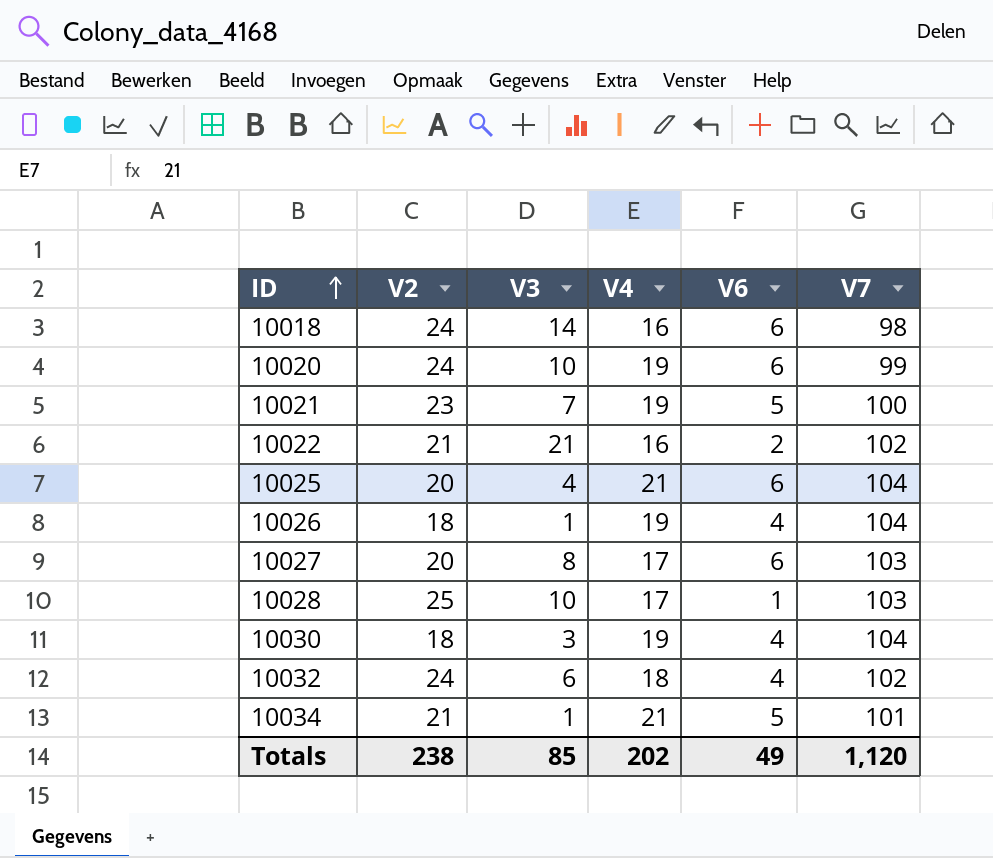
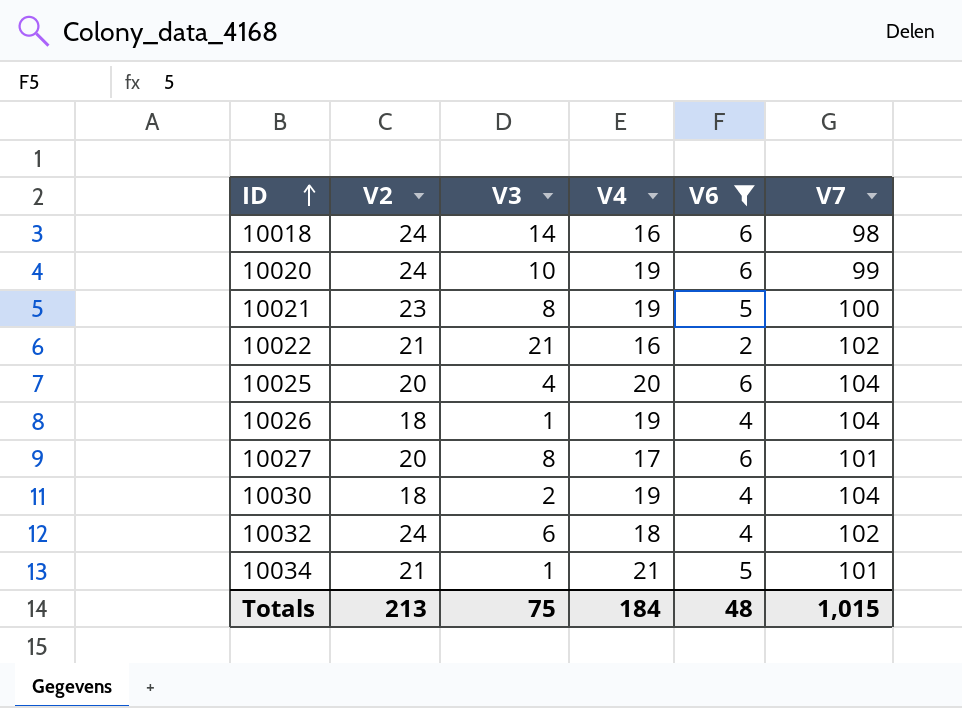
filter: none -> V6 != 1
10021 | V3: 7 -> 8
10025 | V4: 21 -> 20
10027 | V7: 103 -> 101
10030 | V3: 3 -> 2
Totals | V2: 238 -> 213
Totals | V3: 85 -> 75
Totals | V4: 202 -> 184
Totals | V6: 49 -> 48
Totals | V7: 1,120 -> 1,015

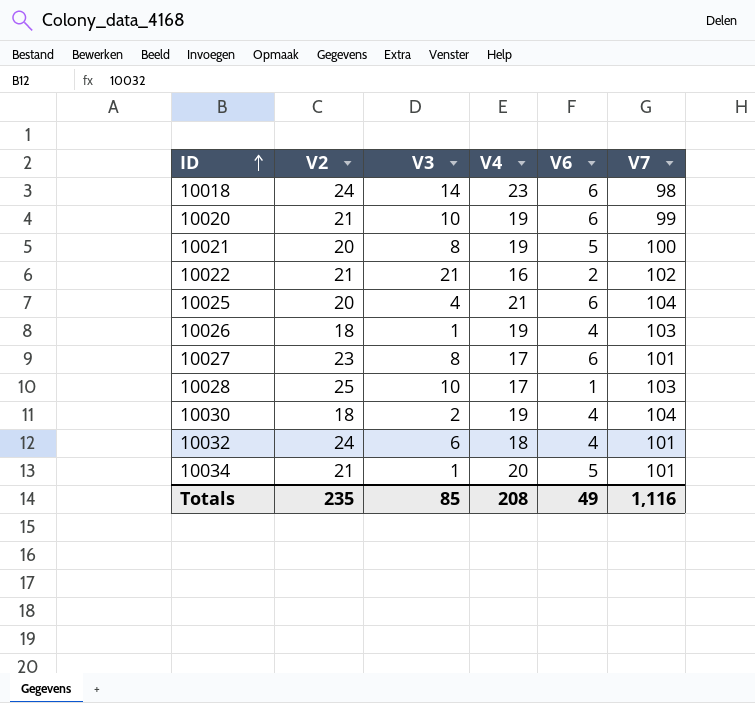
filter: V6 != 1 -> none
10018 | V4: 16 -> 23
10020 | V2: 24 -> 21
10021 | V2: 23 -> 20
10025 | V4: 20 -> 21
10026 | V7: 104 -> 103
10027 | V2: 20 -> 23
10032 | V7: 102 -> 101
10034 | V4: 21 -> 20
Totals | V2: 213 -> 235
Totals | V3: 75 -> 85
Totals | V4: 184 -> 208
Totals | V6: 48 -> 49
Totals | V7: 1,015 -> 1,116

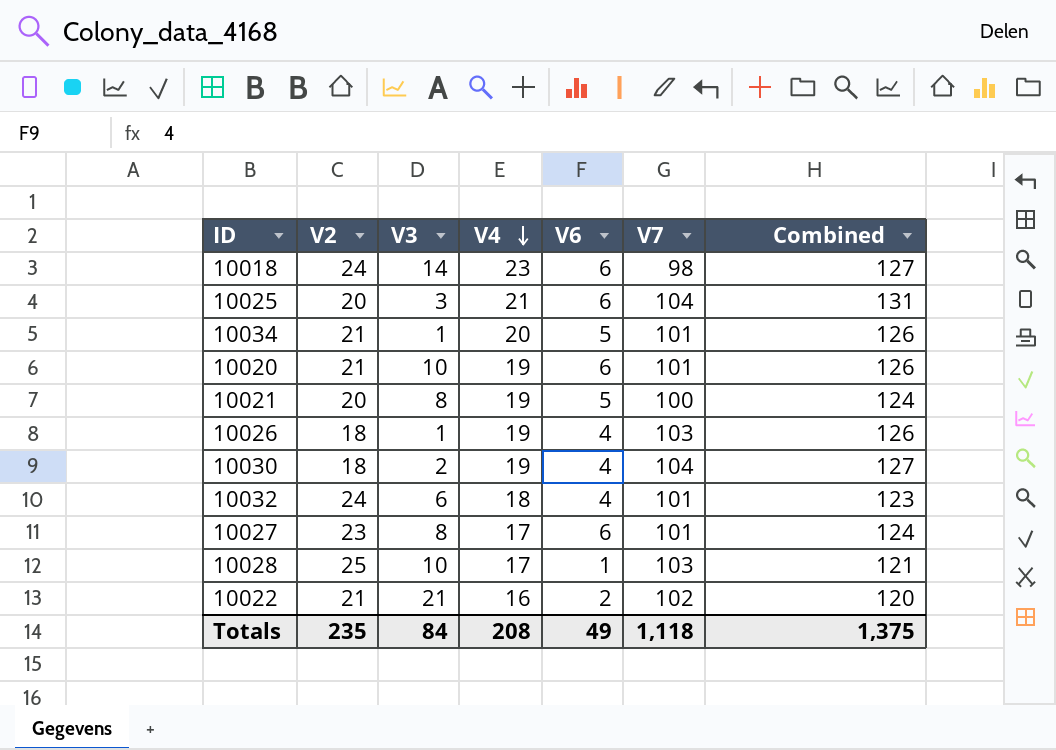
row order: ID ascending -> V4 descending
column Combined | formula: none -> [V4] + [V6] + [V7]
10025 | V3: 4 -> 3
10020 | V7: 99 -> 101
Totals | V3: 85 -> 84
Totals | V7: 1,116 -> 1,118

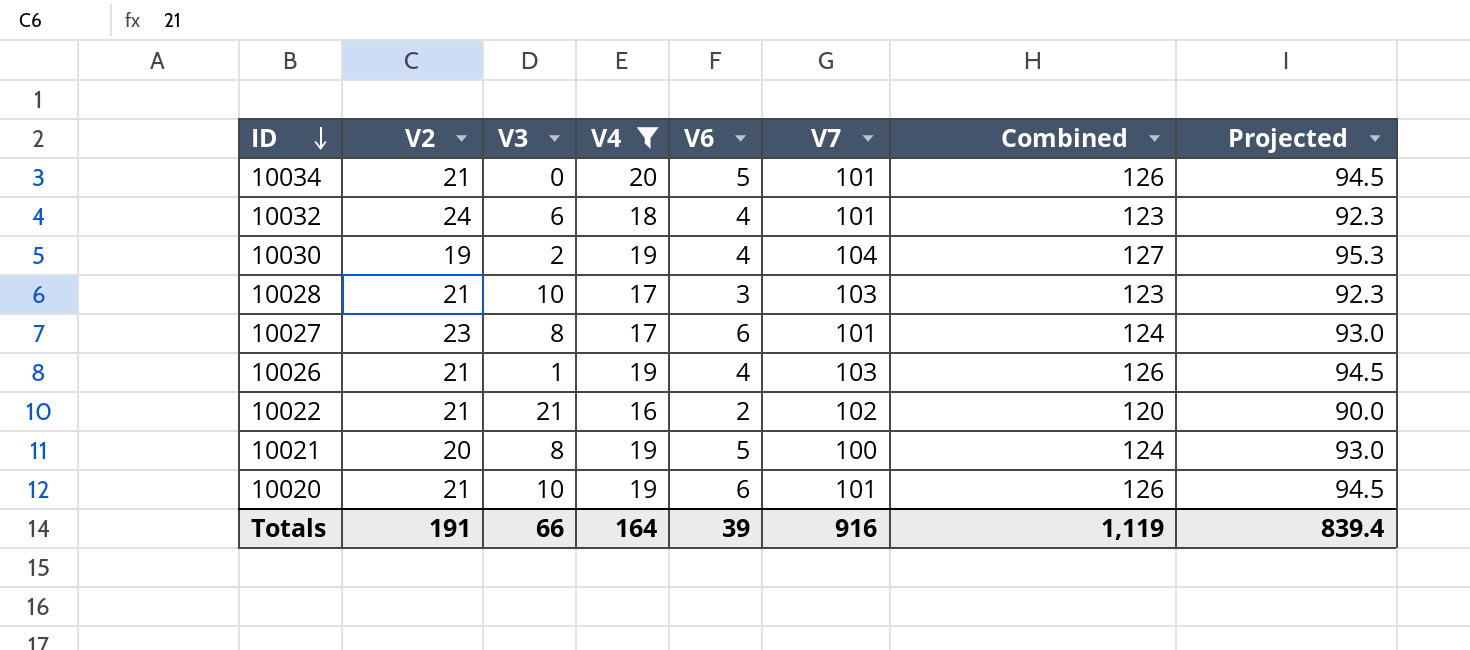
filter: none -> V4 <= 20
row order: V4 descending -> ID descending
column Projected | formula: none -> [Combined] * 0.75
10034 | V3: 1 -> 0
10030 | V2: 18 -> 19
10028 | V2: 25 -> 21
10028 | V6: 1 -> 3
10028 | Combined: 121 -> 123
10026 | V2: 18 -> 21
Totals | V2: 235 -> 191
Totals | V3: 84 -> 66
Totals | V4: 208 -> 164
Totals | V6: 49 -> 39
Totals | V7: 1,118 -> 916
Totals | Combined: 1,375 -> 1,119

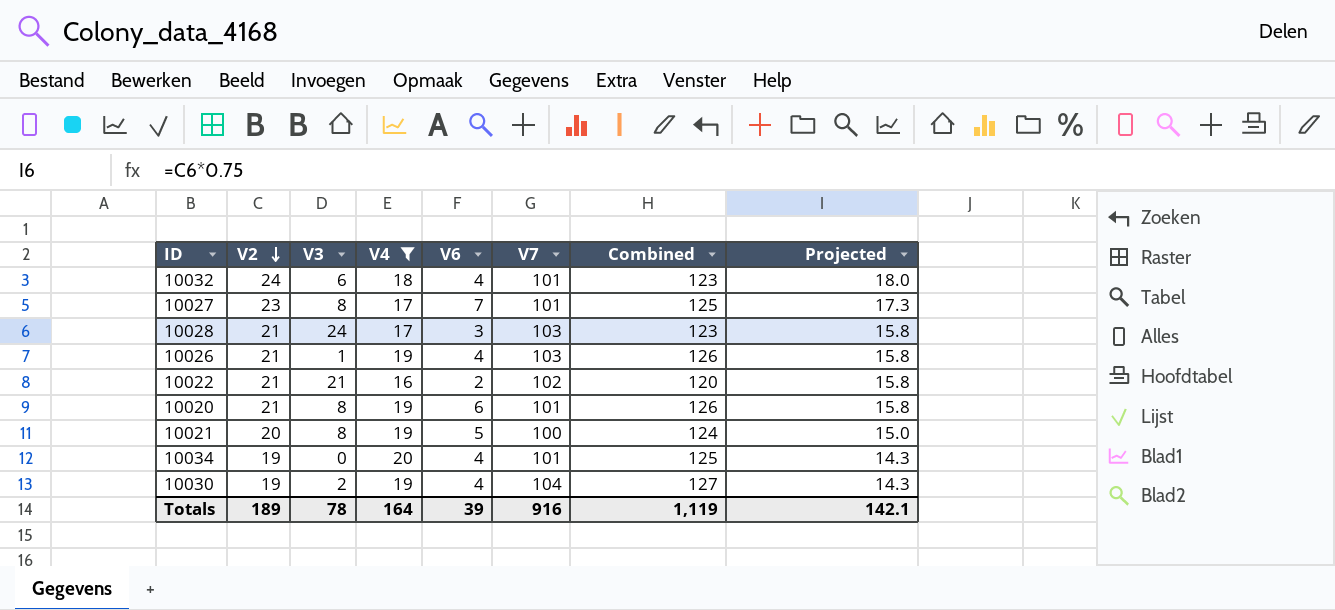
row order: ID descending -> V2 descending
column Projected | formula: [Combined] * 0.75 -> [V2] * 0.75
10027 | V6: 6 -> 7
10027 | Combined: 124 -> 125
10028 | V3: 10 -> 24
10020 | V3: 10 -> 8
10034 | V2: 21 -> 19
10034 | V6: 5 -> 4
10034 | Combined: 126 -> 125
Totals | V2: 191 -> 189
Totals | V3: 66 -> 78
Totals | Projected: 839.4 -> 142.1

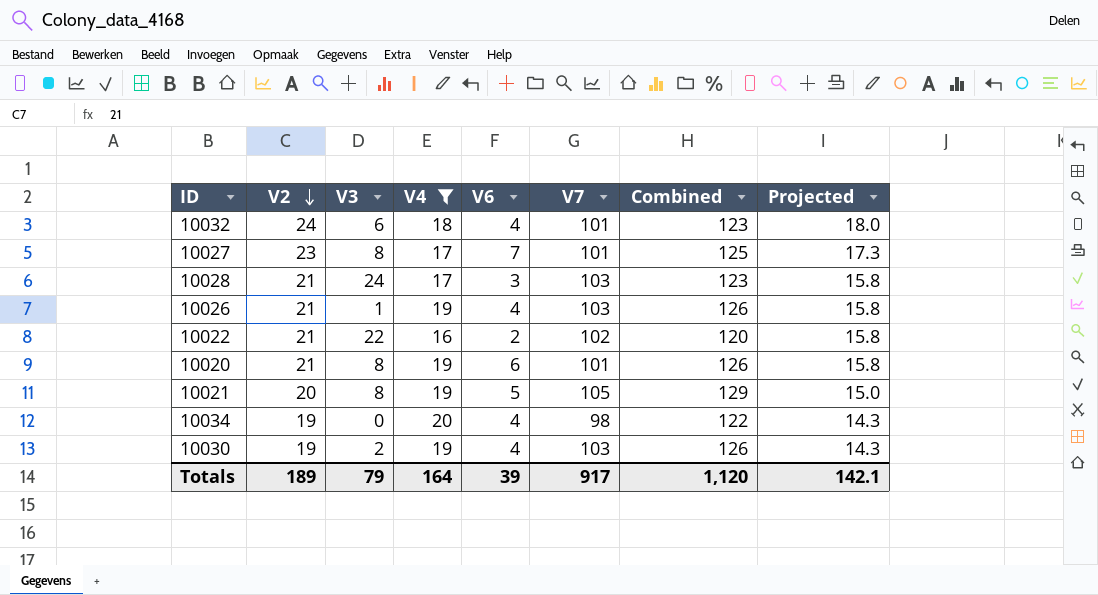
10022 | V3: 21 -> 22
10021 | V7: 100 -> 105
10021 | Combined: 124 -> 129
10034 | V7: 101 -> 98
10034 | Combined: 125 -> 122
10030 | V7: 104 -> 103
10030 | Combined: 127 -> 126
Totals | V3: 78 -> 79
Totals | V7: 916 -> 917
Totals | Combined: 1,119 -> 1,120

